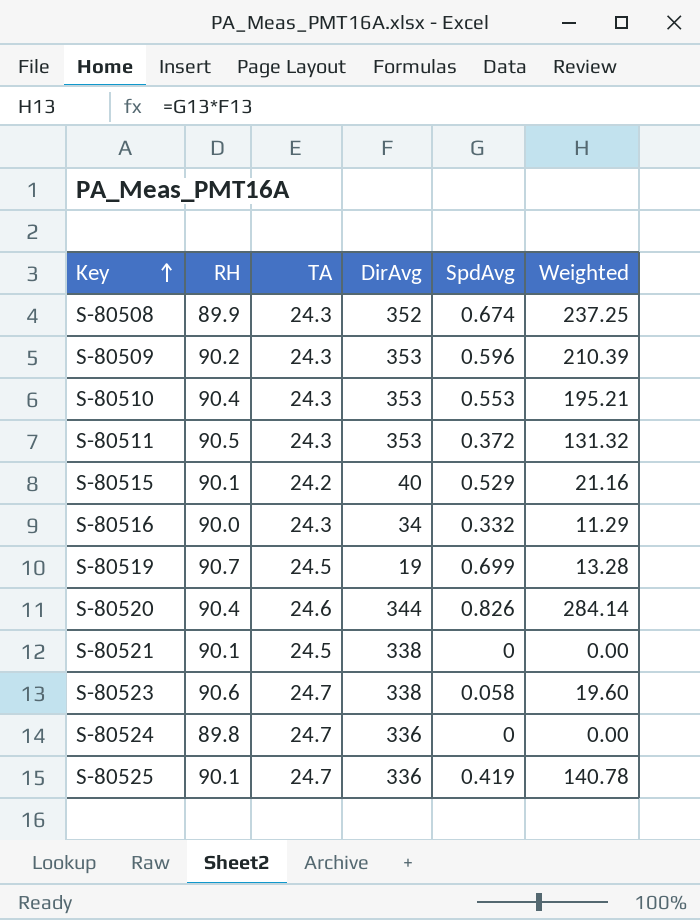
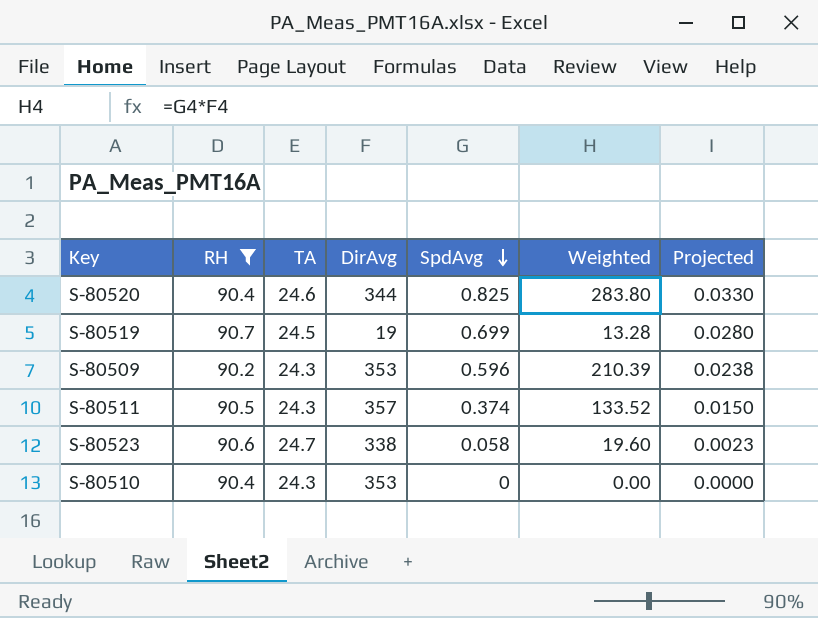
filter: none -> RH >= 90.2
row order: Key ascending -> SpdAvg descending
column Projected | formula: none -> [SpdAvg] * 0.04
S-80520 | SpdAvg: 0.826 -> 0.825
S-80520 | Weighted: 284.14 -> 283.80
S-80511 | DirAvg: 353 -> 357
S-80511 | SpdAvg: 0.372 -> 0.374
S-80511 | Weighted: 131.32 -> 133.52
S-80510 | SpdAvg: 0.553 -> 0
S-80510 | Weighted: 195.21 -> 0.00

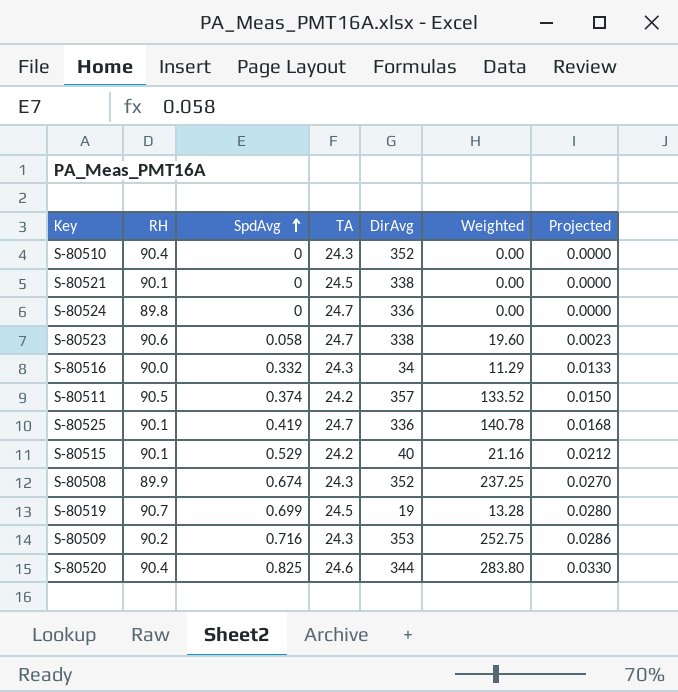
filter: RH >= 90.2 -> none
row order: SpdAvg descending -> SpdAvg ascending
column SpdAvg | position: 5 -> 3
S-80510 | DirAvg: 353 -> 352
S-80511 | TA: 24.3 -> 24.2
S-80509 | SpdAvg: 0.596 -> 0.716
S-80509 | Weighted: 210.39 -> 252.75
S-80509 | Projected: 0.0238 -> 0.0286

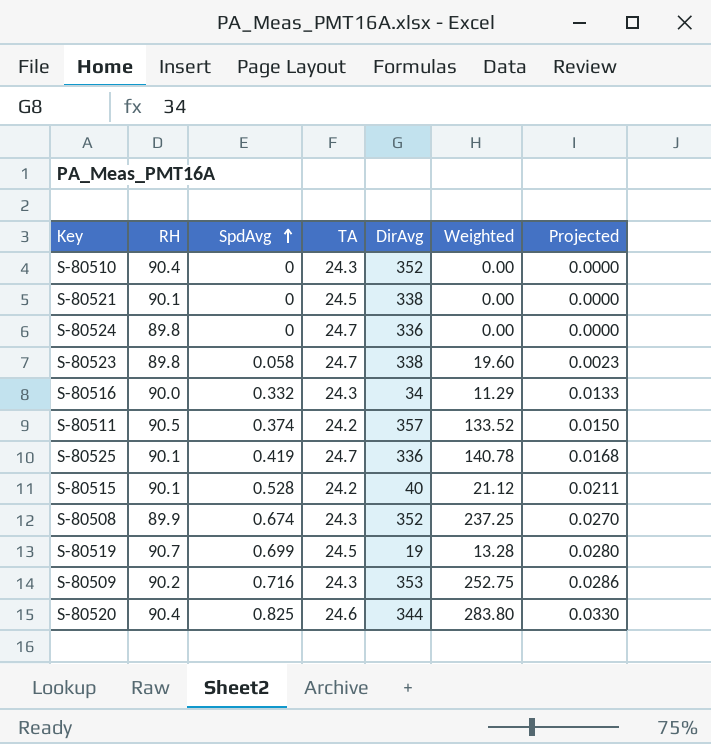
S-80523 | RH: 90.6 -> 89.8
S-80515 | SpdAvg: 0.529 -> 0.528
S-80515 | Weighted: 21.16 -> 21.12
S-80515 | Projected: 0.0212 -> 0.0211

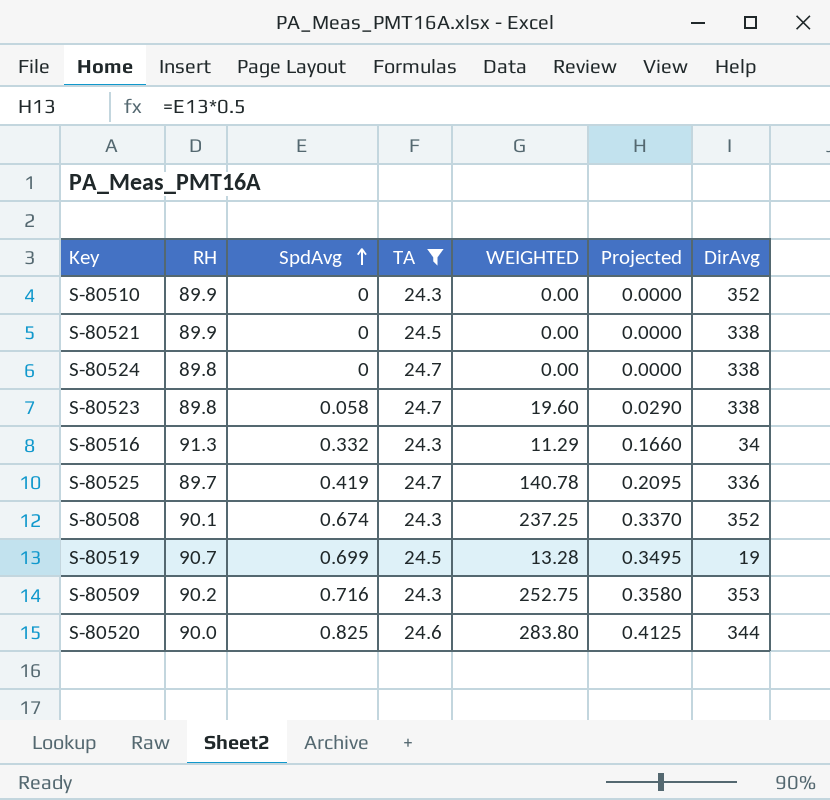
filter: none -> TA != 24.2
column name: Weighted -> WEIGHTED
column Projected | formula: [SpdAvg] * 0.04 -> [SpdAvg] * 0.5
column DirAvg | position: 5 -> 7
S-80510 | RH: 90.4 -> 89.9
S-80521 | RH: 90.1 -> 89.9
S-80524 | DirAvg: 336 -> 338
S-80516 | RH: 90.0 -> 91.3
S-80525 | RH: 90.1 -> 89.7
S-80508 | RH: 89.9 -> 90.1
S-80520 | RH: 90.4 -> 90.0

